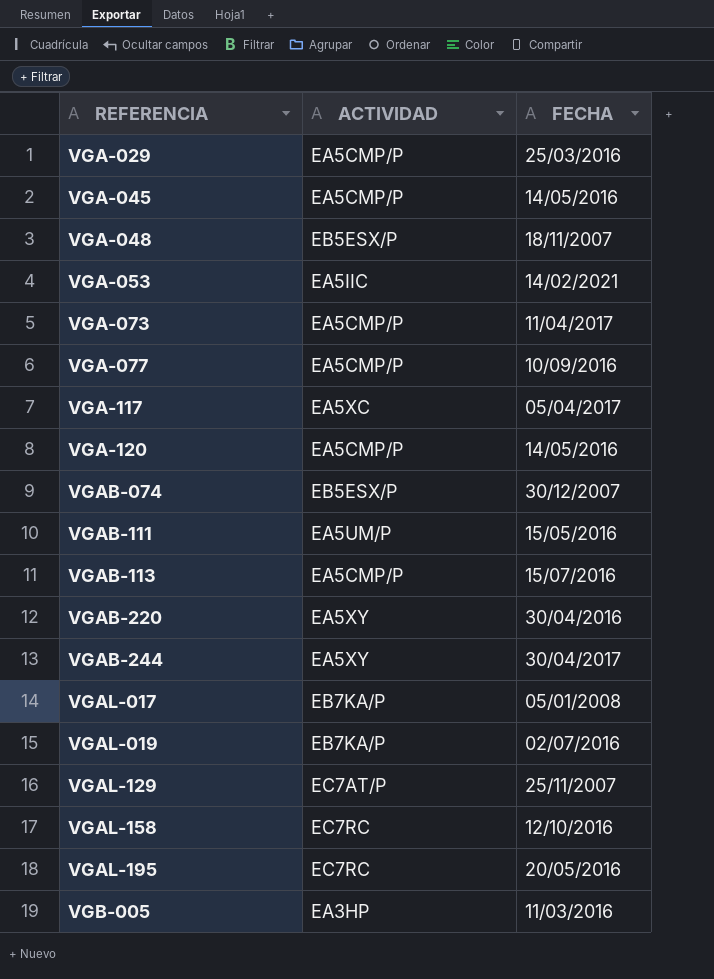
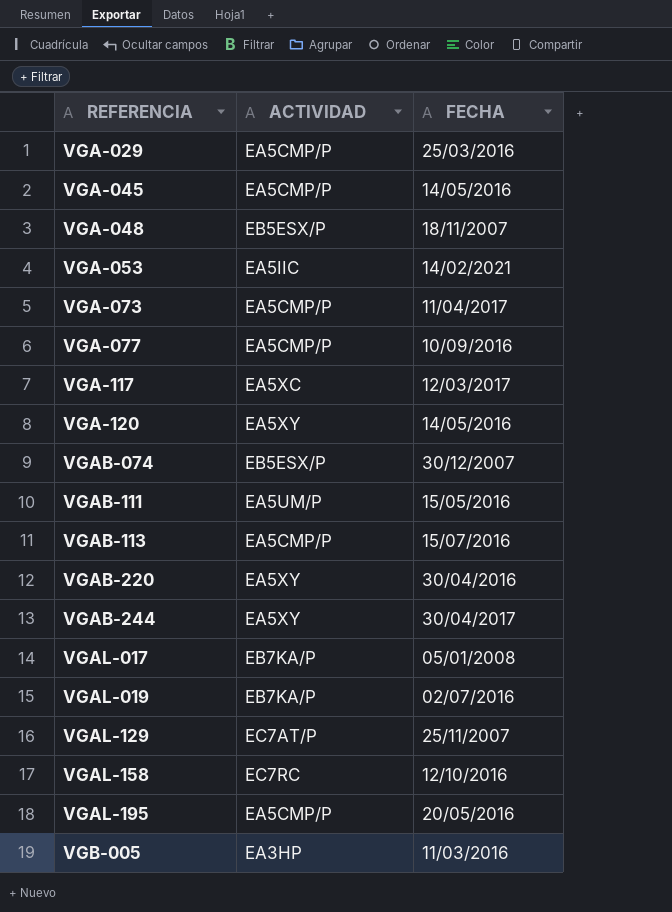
VGA-117 | FECHA: 05/04/2017 -> 12/03/2017
VGA-120 | ACTIVIDAD: EA5CMP/P -> EA5XY
VGAL-195 | ACTIVIDAD: EC7RC -> EA5CMP/P

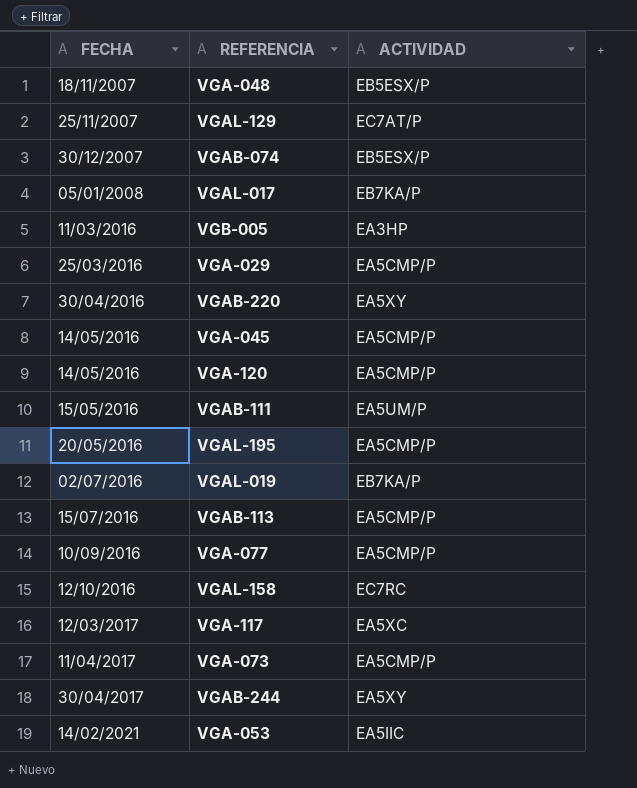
row order: REFERENCIA ascending -> FECHA ascending
column FECHA | position: 3 -> 1
VGA-120 | ACTIVIDAD: EA5XY -> EA5CMP/P

